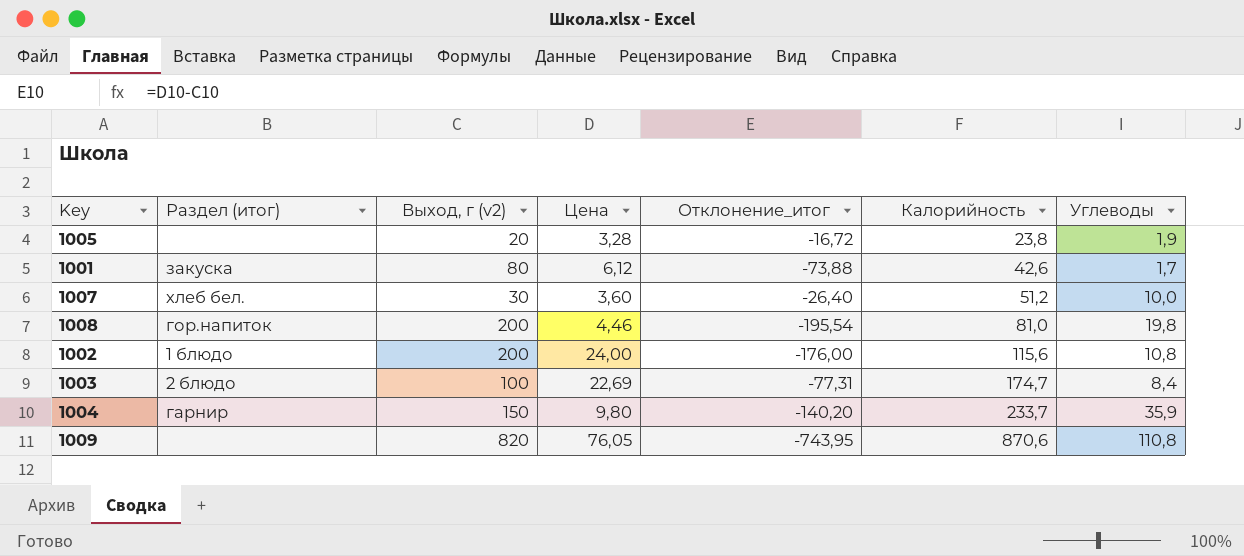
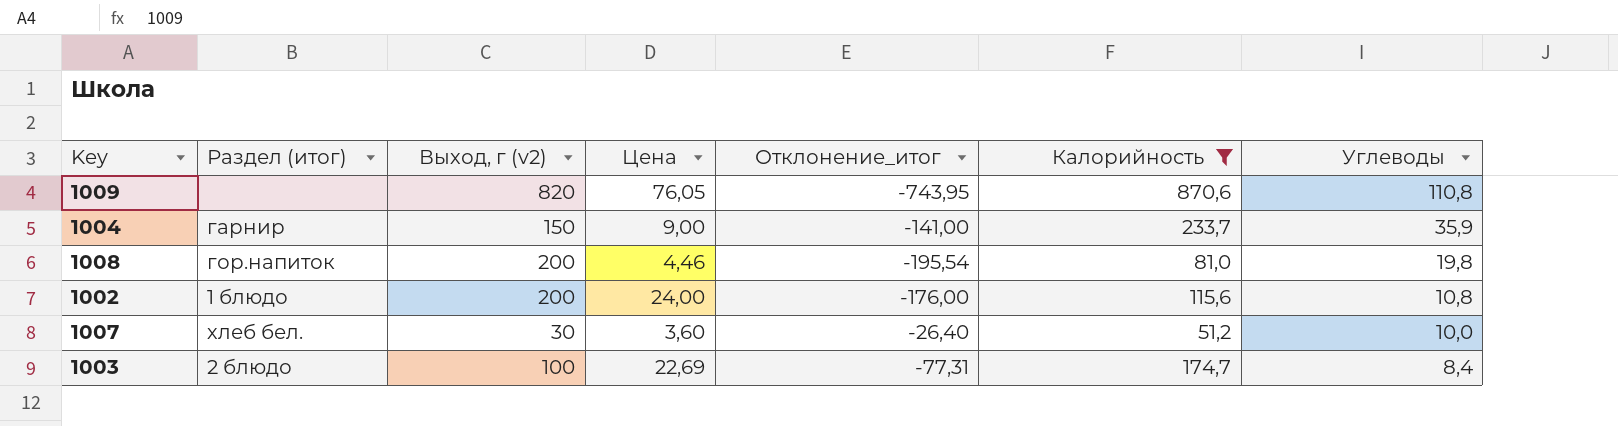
filter: none -> Калорийность >= 51,2
row order: Калорийность ascending -> Углеводы descending
1004 | Цена: 9,80 -> 9,00
1004 | Отклонение_итог: -140,20 -> -141,00

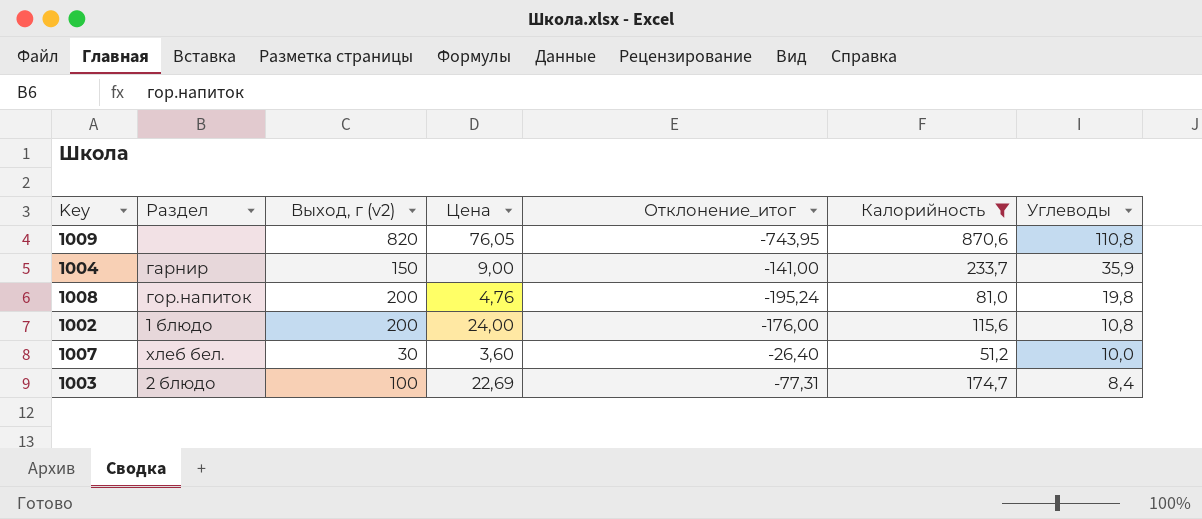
column name: Раздел (итог) -> Раздел
1008 | Цена: 4,46 -> 4,76
1008 | Отклонение_итог: -195,54 -> -195,24

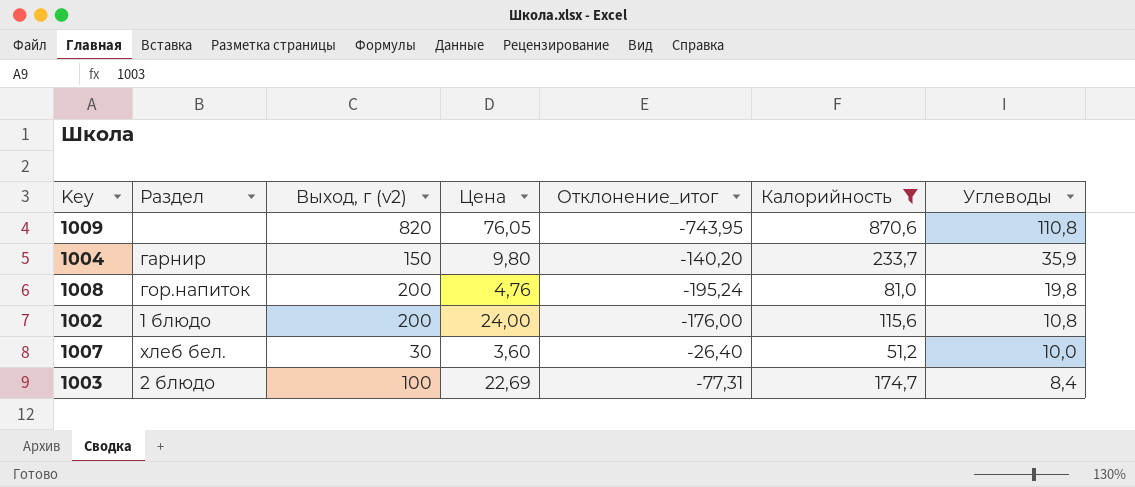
1004 | Цена: 9,00 -> 9,80
1004 | Отклонение_итог: -141,00 -> -140,20

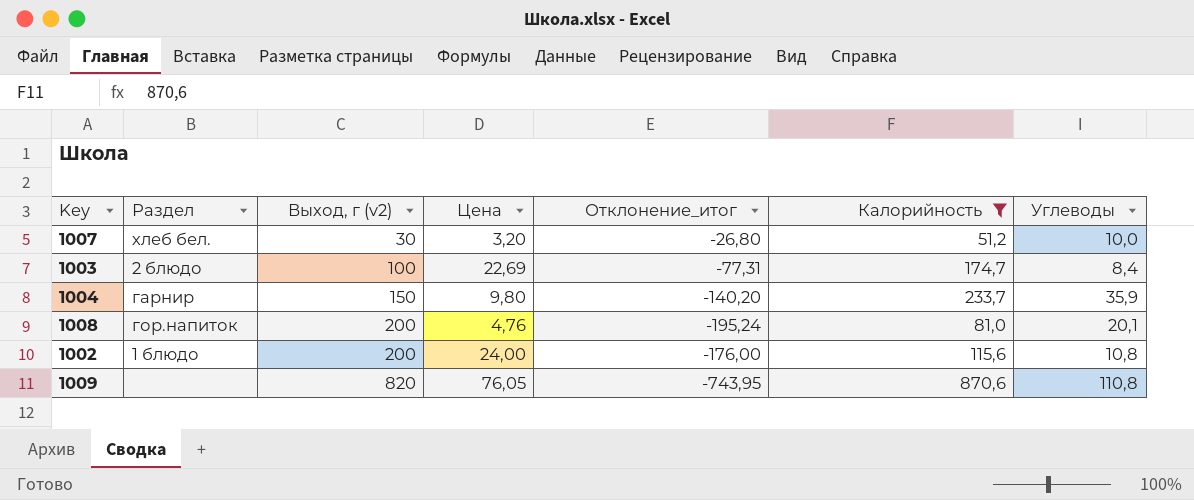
row order: Углеводы descending -> Выход, г (v2) ascending
1007 | Цена: 3,60 -> 3,20
1007 | Отклонение_итог: -26,40 -> -26,80
1008 | Углеводы: 19,8 -> 20,1

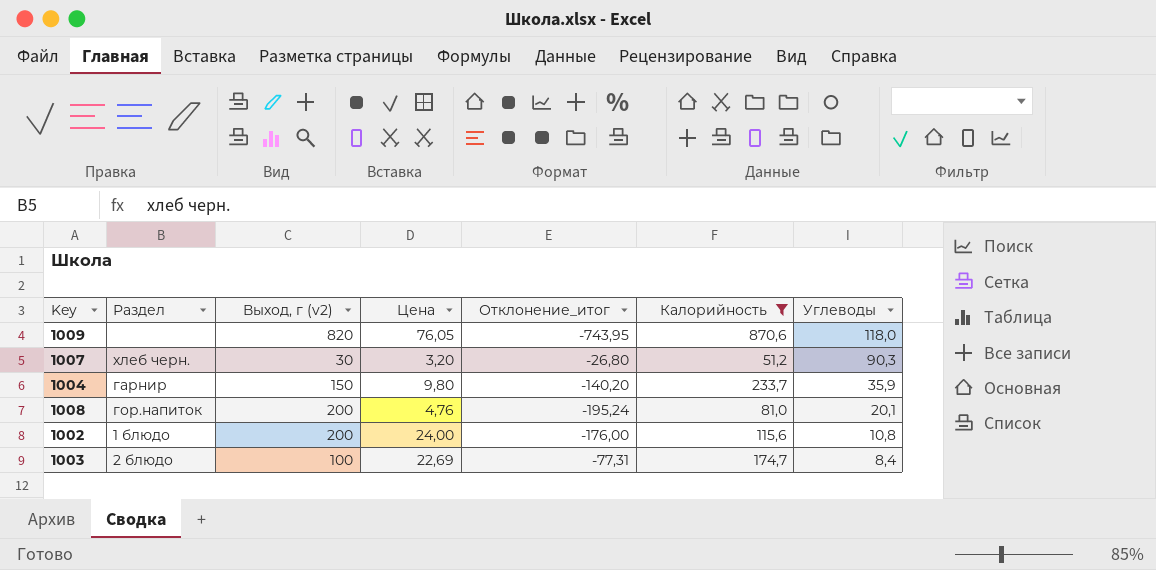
row order: Выход, г (v2) ascending -> Углеводы descending
1009 | Углеводы: 110,8 -> 118,0
1007 | Раздел: хлеб бел. -> хлеб черн.
1007 | Углеводы: 10,0 -> 90,3

